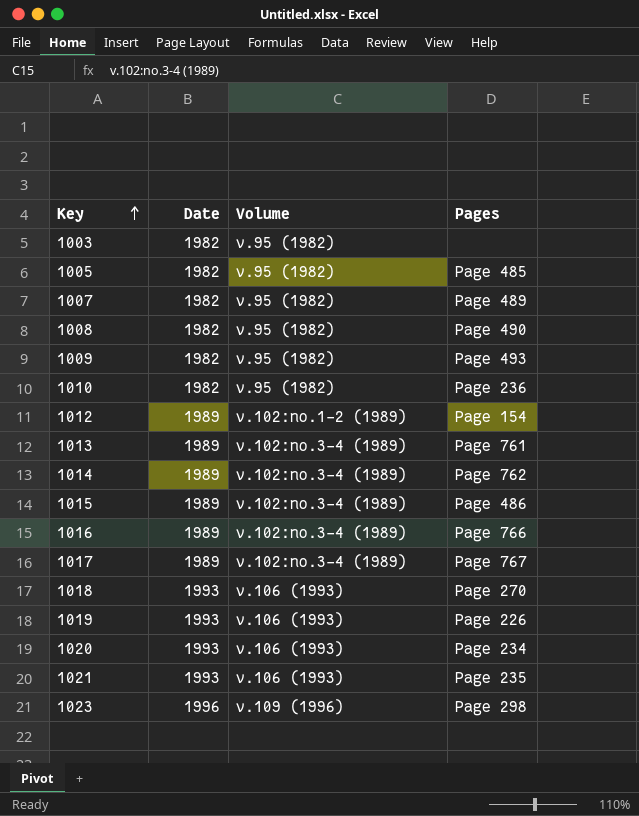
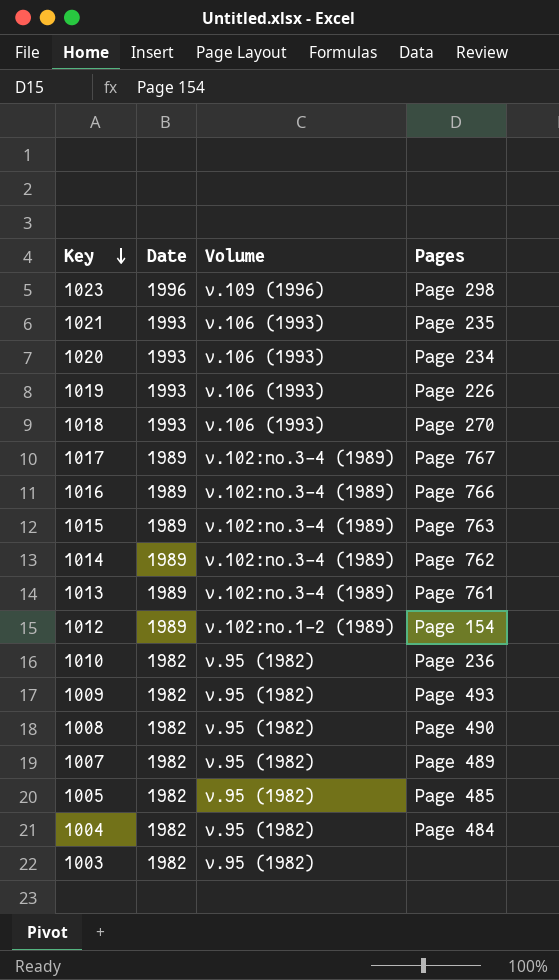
row order: Key ascending -> Key descending
1015 | Pages: Page 486 -> Page 763
row 1004: none -> 1982 | v.95 (1982) | Page 484

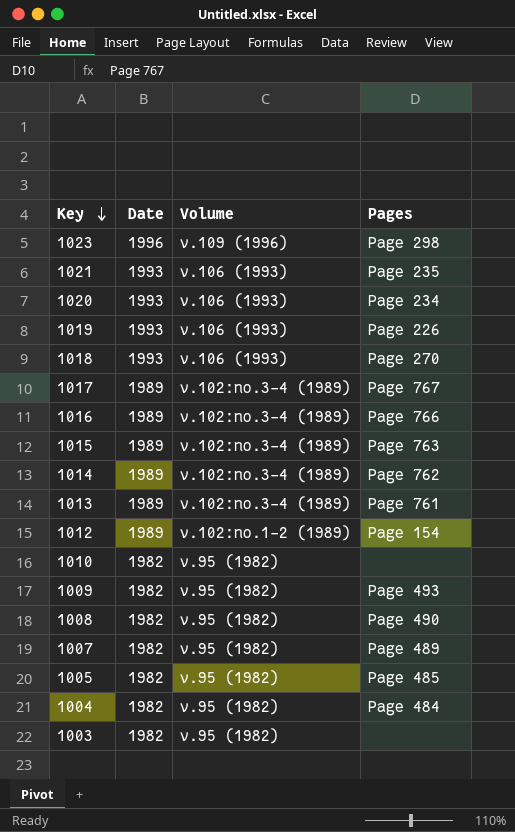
1010 | Pages: Page 236 -> none

